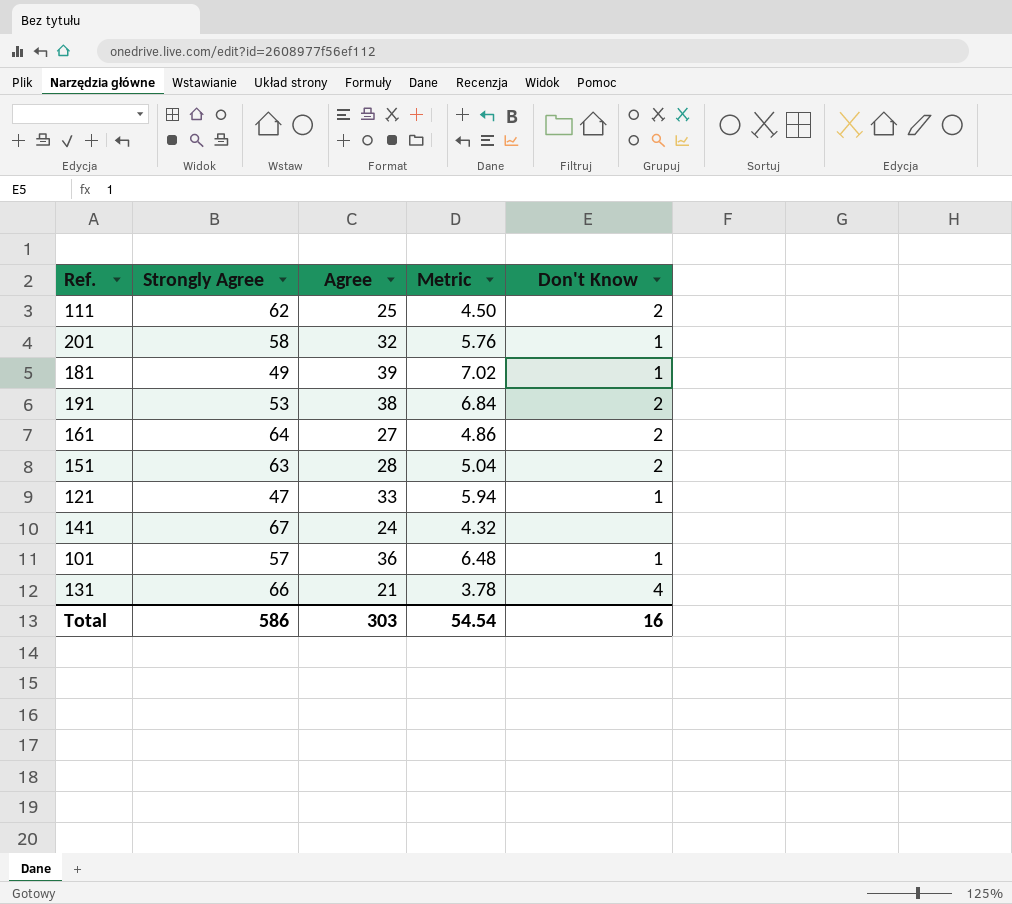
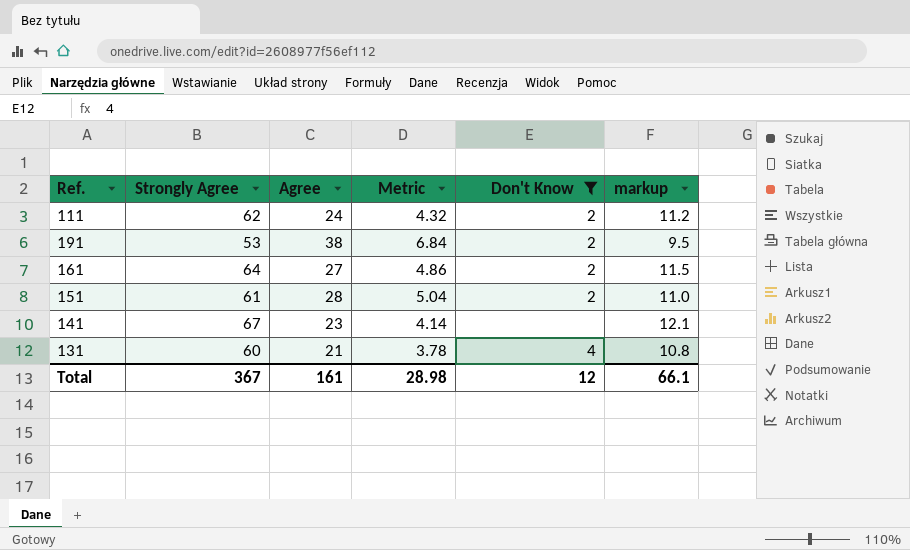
filter: none -> Don't Know != 1
column markup | formula: none -> [Strongly Agree] * 0.18
111 | Agree: 25 -> 24
111 | Metric: 4.50 -> 4.32
151 | Strongly Agree: 63 -> 61
141 | Agree: 24 -> 23
141 | Metric: 4.32 -> 4.14
131 | Strongly Agree: 66 -> 60
Total | Strongly Agree: 586 -> 367
Total | Agree: 303 -> 161
Total | Metric: 54.54 -> 28.98
Total | Don't Know: 16 -> 12

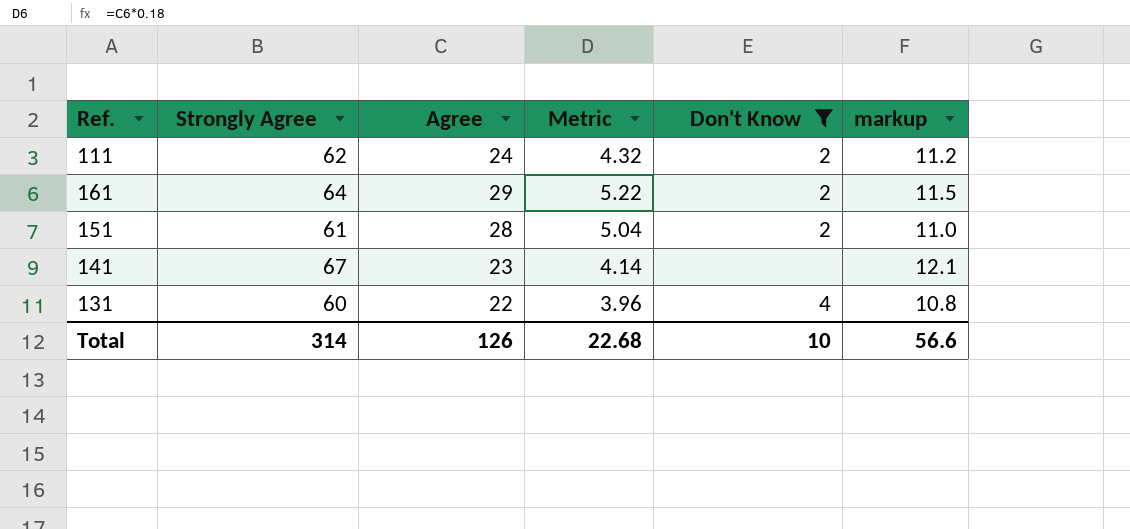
row 191: 53 | 38 | 6.84 | 2 | 9.5 -> none
161 | Agree: 27 -> 29
161 | Metric: 4.86 -> 5.22
131 | Agree: 21 -> 22
131 | Metric: 3.78 -> 3.96
Total | Strongly Agree: 367 -> 314
Total | Agree: 161 -> 126
Total | Metric: 28.98 -> 22.68
Total | Don't Know: 12 -> 10
Total | markup: 66.1 -> 56.6

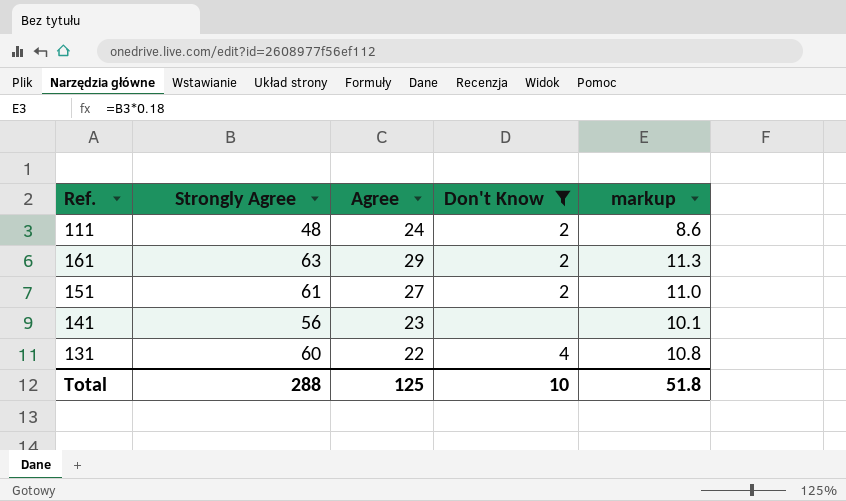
column Metric | formula: [Agree] * 0.18 -> none
111 | Strongly Agree: 62 -> 48
111 | markup: 11.2 -> 8.6
161 | Strongly Agree: 64 -> 63
161 | markup: 11.5 -> 11.3
151 | Agree: 28 -> 27
141 | Strongly Agree: 67 -> 56
141 | markup: 12.1 -> 10.1
Total | Strongly Agree: 314 -> 288
Total | Agree: 126 -> 125
Total | markup: 56.6 -> 51.8

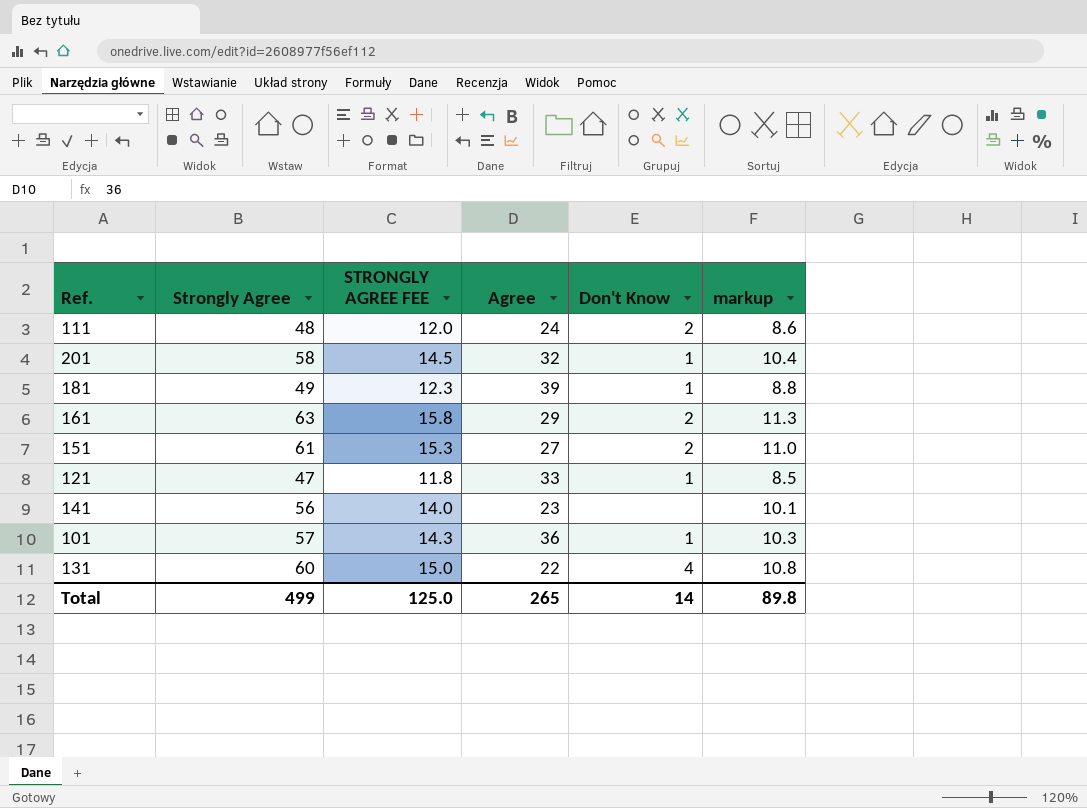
filter: Don't Know != 1 -> none
column STRONGLY AGREE FEE | formula: none -> [Strongly Agree] * 0.25
Total | Strongly Agree: 288 -> 499
Total | Agree: 125 -> 265
Total | Don't Know: 10 -> 14
Total | markup: 51.8 -> 89.8

